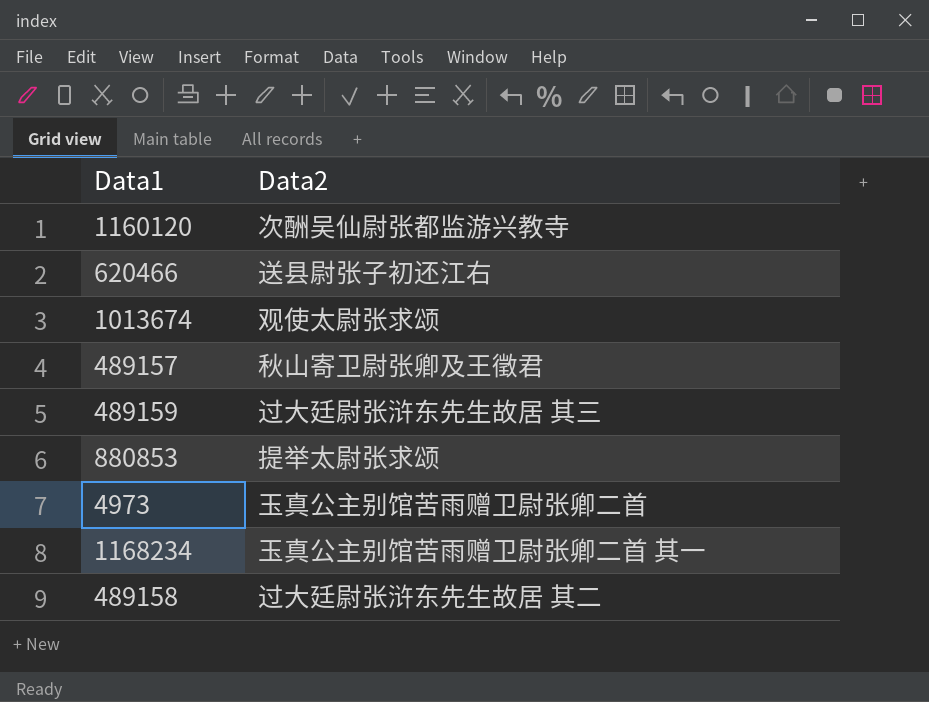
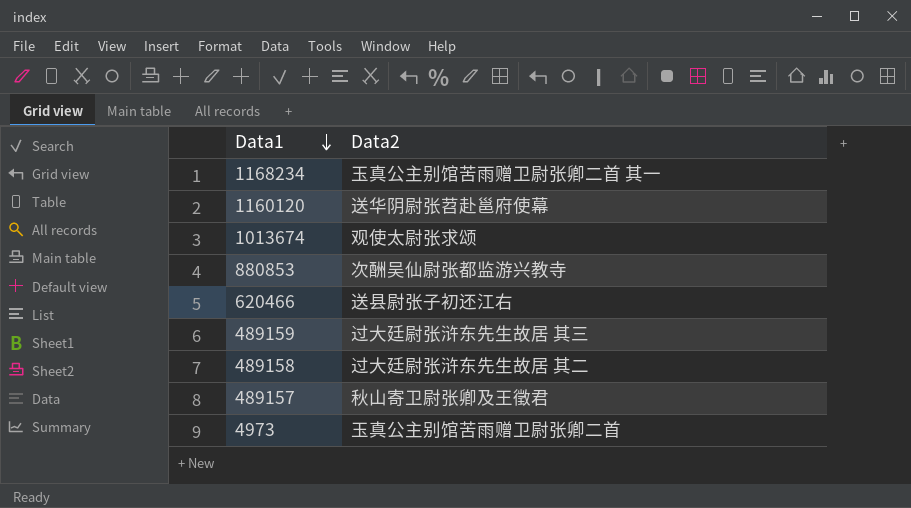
row order: none -> Data1 descending
1160120 | Data2: 次酬吴仙尉张都监游兴教寺 -> 送华阴尉张苕赴邕府使幕
880853 | Data2: 提举太尉张求颂 -> 次酬吴仙尉张都监游兴教寺

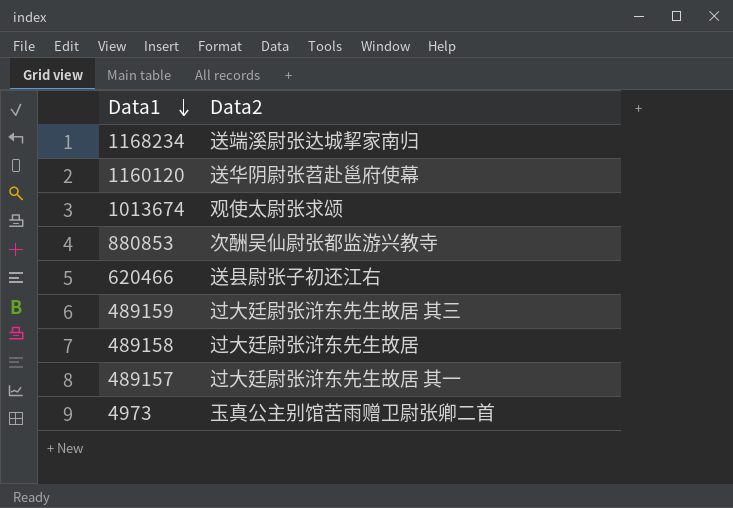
1168234 | Data2: 玉真公主别馆苦雨赠卫尉张卿二首 其一 -> 送端溪尉张达城挈家南归
489158 | Data2: 过大廷尉张浒东先生故居 其二 -> 过大廷尉张浒东先生故居
489157 | Data2: 秋山寄卫尉张卿及王徵君 -> 过大廷尉张浒东先生故居 其一

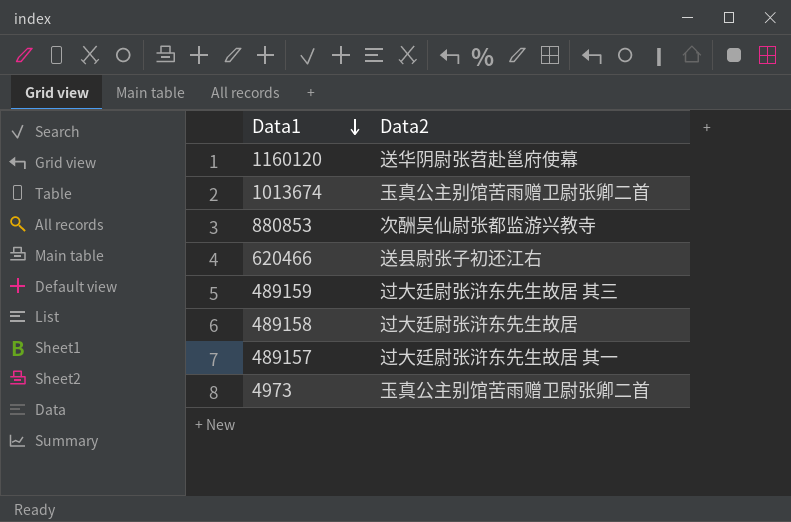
row 1168234: 送端溪尉张达城挈家南归 -> none
1013674 | Data2: 观使太尉张求颂 -> 玉真公主别馆苦雨赠卫尉张卿二首

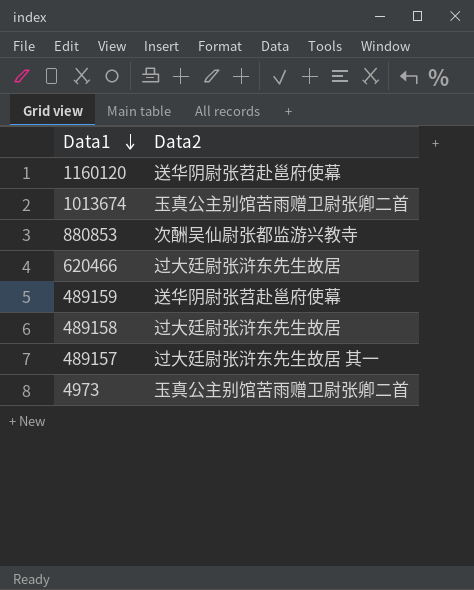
620466 | Data2: 送县尉张子初还江右 -> 过大廷尉张浒东先生故居
489159 | Data2: 过大廷尉张浒东先生故居 其三 -> 送华阴尉张苕赴邕府使幕

